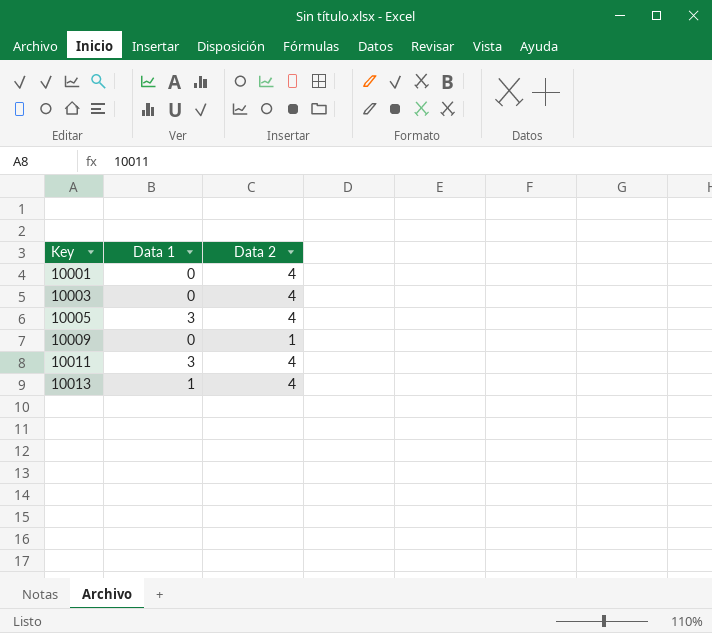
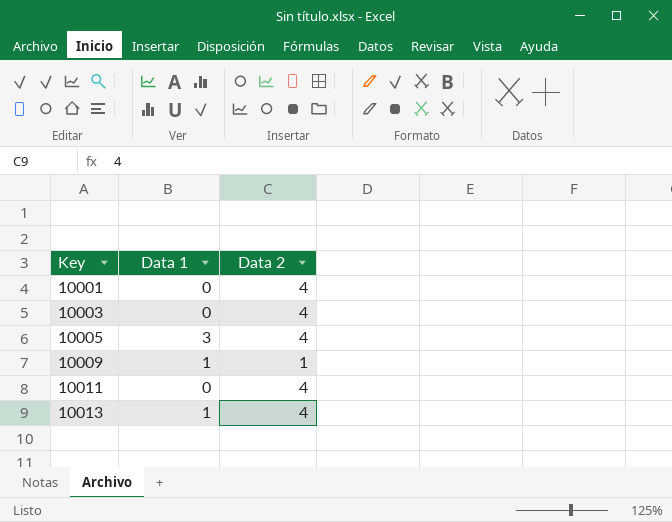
10009 | Data 1: 0 -> 1
10011 | Data 1: 3 -> 0

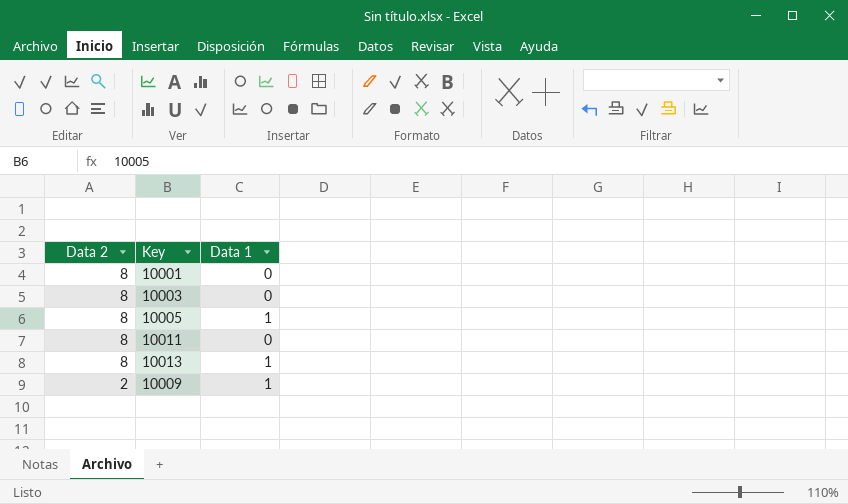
row order: Key ascending -> Data 2 descending
column Data 2 | position: 3 -> 1
10001 | Data 2: 4 -> 8
10003 | Data 2: 4 -> 8
10005 | Data 2: 4 -> 8
10005 | Data 1: 3 -> 1
10011 | Data 2: 4 -> 8
10013 | Data 2: 4 -> 8
10009 | Data 2: 1 -> 2

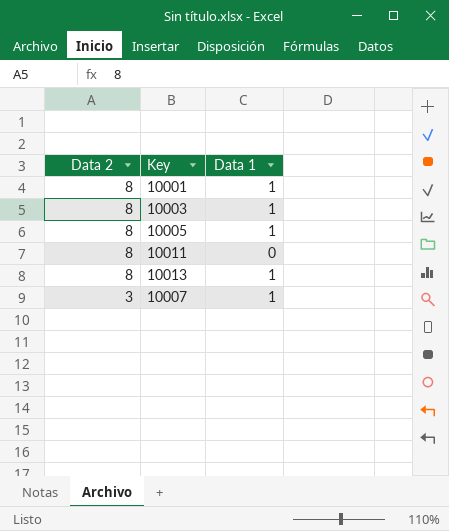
row 10009: 2 | 1 -> none
10001 | Data 1: 0 -> 1
10003 | Data 1: 0 -> 1
row 10007: none -> 3 | 1

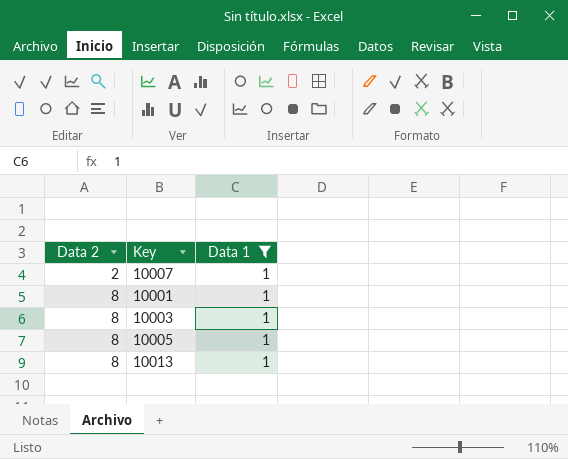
filter: none -> Data 1 = 1
row order: Data 2 descending -> Data 2 ascending
10007 | Data 2: 3 -> 2

